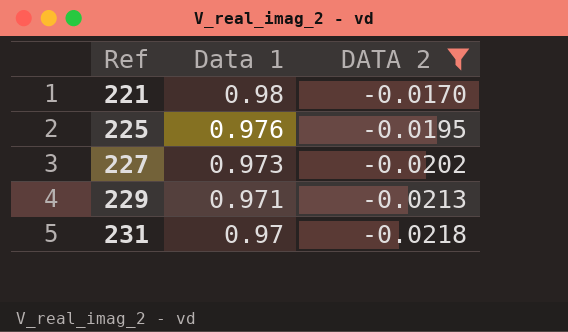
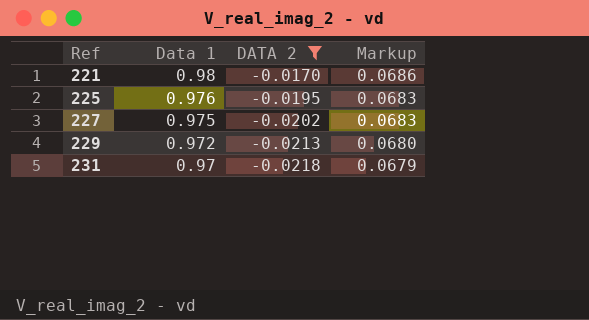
column Markup | formula: none -> [Data 1] * 0.07
227 | Data 1: 0.973 -> 0.975
229 | Data 1: 0.971 -> 0.972

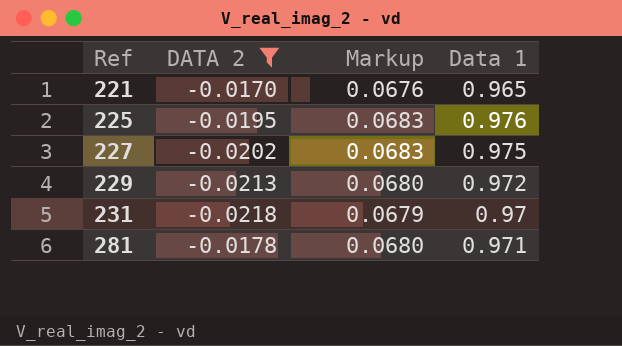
column Data 1 | position: 2 -> 4
221 | Markup: 0.0686 -> 0.0676
221 | Data 1: 0.98 -> 0.965
row 281: none -> -0.0178 | 0.0680 | 0.971

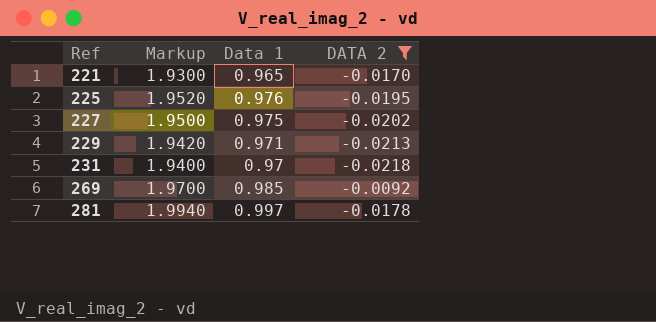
column Markup | formula: [Data 1] * 0.07 -> [Data 1] * 2
column DATA 2 | position: 2 -> 4
229 | Data 1: 0.972 -> 0.971
row 269: none -> 1.9700 | 0.985 | -0.0092
281 | Data 1: 0.971 -> 0.997

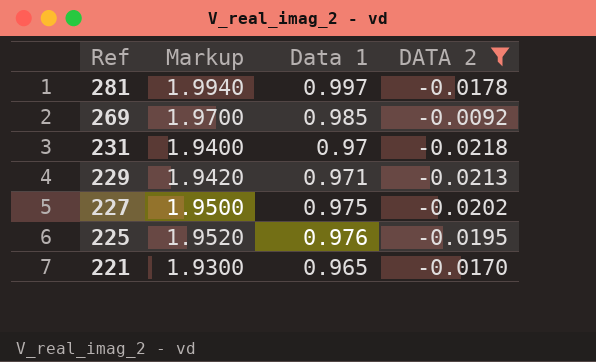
row order: Ref ascending -> Ref descending

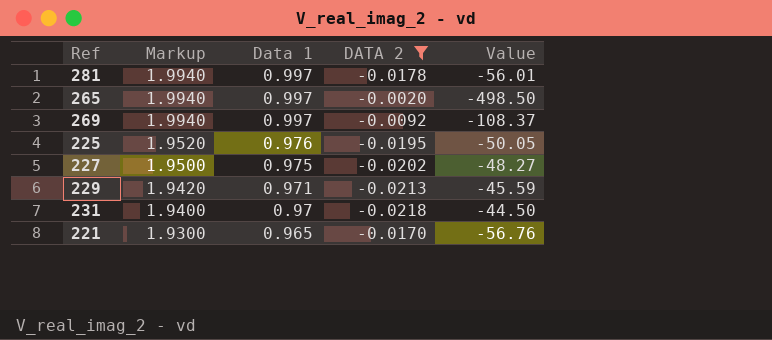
row order: Ref descending -> Markup descending
column Value | formula: none -> [Data 1] / [DATA 2]
row 265: none -> 1.9940 | 0.997 | -0.0020 | -498.50
269 | Markup: 1.9700 -> 1.9940
269 | Data 1: 0.985 -> 0.997

